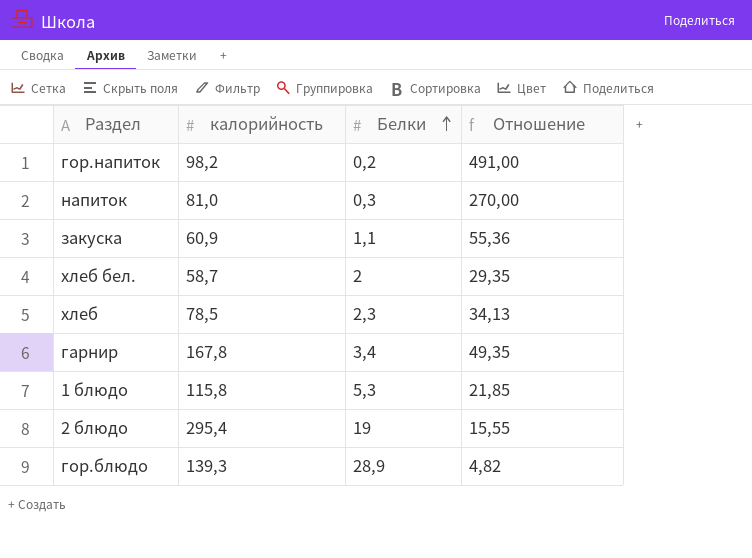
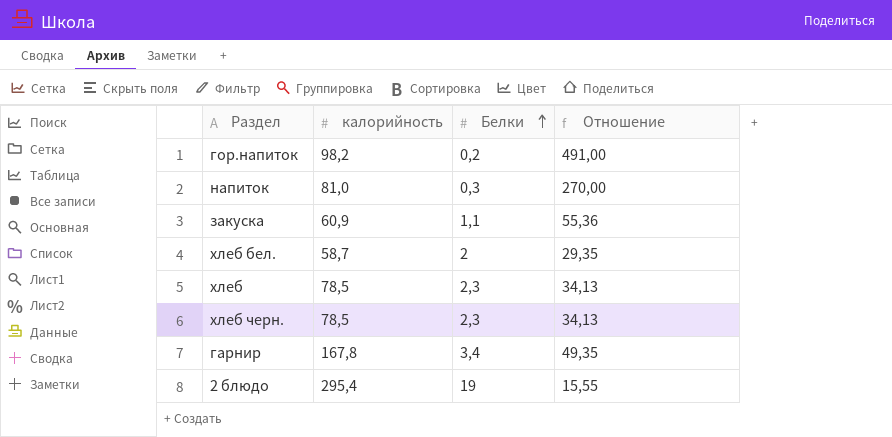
row 1 блюдо: 115,8 | 5,3 | 21,85 -> none
row гор.блюдо: 139,3 | 28,9 | 4,82 -> none
row хлеб черн.: none -> 78,5 | 2,3 | 34,13

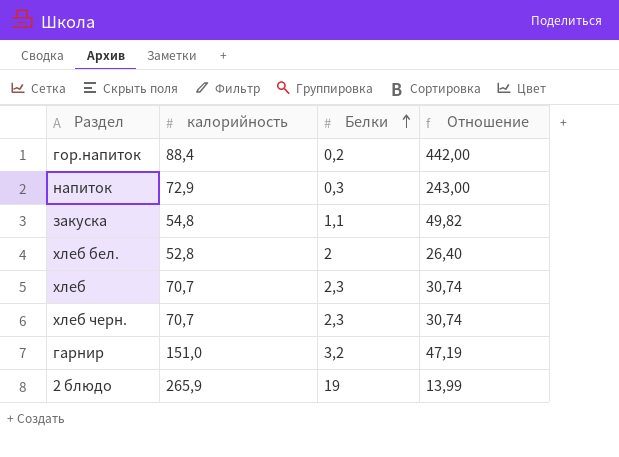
гор.напиток | калорийность: 98,2 -> 88,4
гор.напиток | Отношение: 491,00 -> 442,00
напиток | калорийность: 81,0 -> 72,9
напиток | Отношение: 270,00 -> 243,00
закуска | калорийность: 60,9 -> 54,8
закуска | Отношение: 55,36 -> 49,82
хлеб бел. | калорийность: 58,7 -> 52,8
хлеб бел. | Отношение: 29,35 -> 26,40
хлеб | калорийность: 78,5 -> 70,7
хлеб | Отношение: 34,13 -> 30,74
хлеб черн. | калорийность: 78,5 -> 70,7
хлеб черн. | Отношение: 34,13 -> 30,74
гарнир | калорийность: 167,8 -> 151,0
гарнир | Белки: 3,4 -> 3,2
гарнир | Отношение: 49,35 -> 47,19
2 блюдо | калорийность: 295,4 -> 265,9
2 блюдо | Отношение: 15,55 -> 13,99

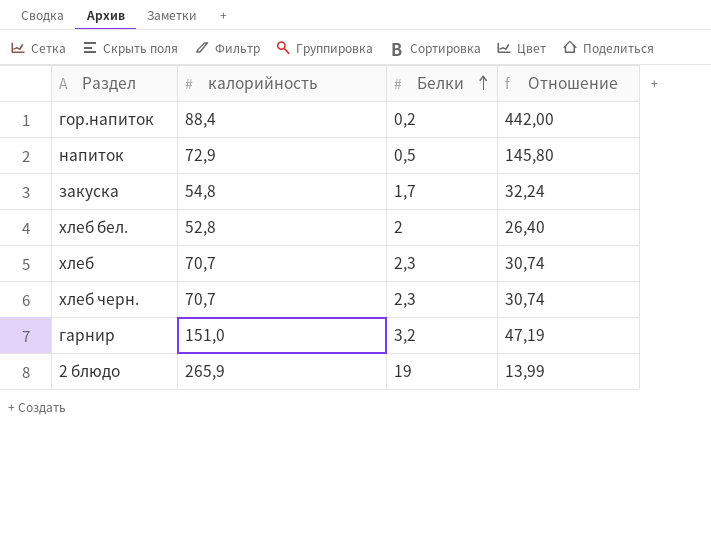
напиток | Белки: 0,3 -> 0,5
напиток | Отношение: 243,00 -> 145,80
закуска | Белки: 1,1 -> 1,7
закуска | Отношение: 49,82 -> 32,24

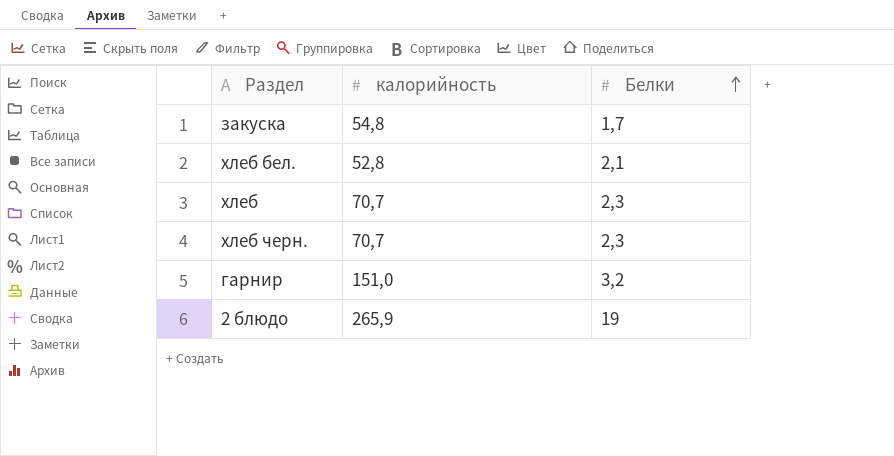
column Отношение | formula: [калорийность] / [Белки] -> none
row гор.напиток: 88,4 | 0,2 | 442,00 -> none
row напиток: 72,9 | 0,5 | 145,80 -> none
хлеб бел. | Белки: 2 -> 2,1

